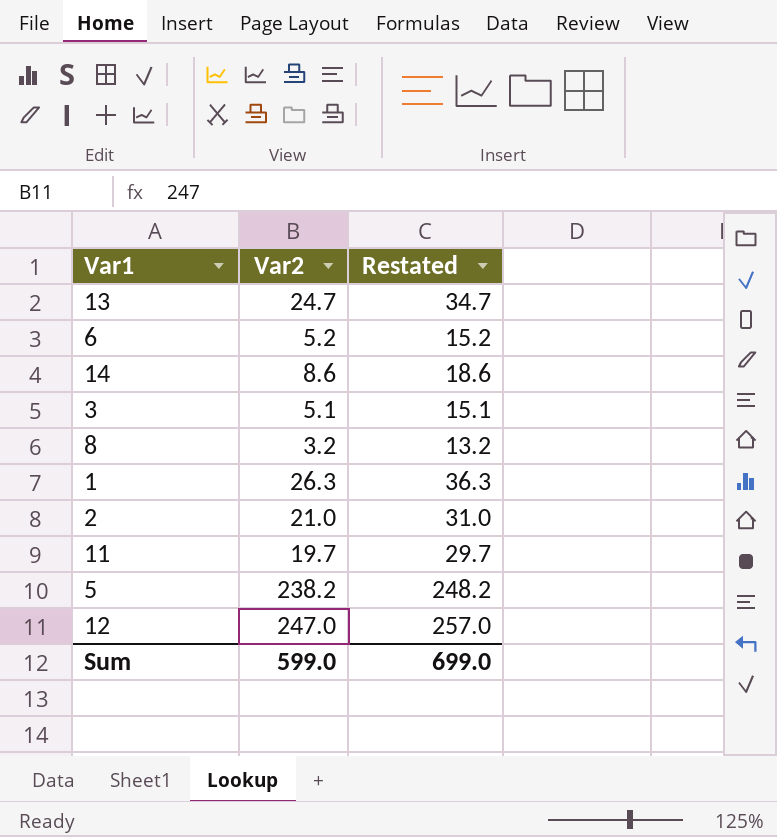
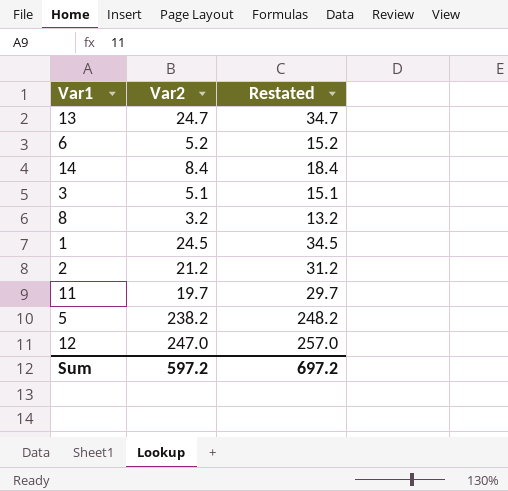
14 | Var2: 8.6 -> 8.4
14 | Restated: 18.6 -> 18.4
1 | Var2: 26.3 -> 24.5
1 | Restated: 36.3 -> 34.5
2 | Var2: 21.0 -> 21.2
2 | Restated: 31.0 -> 31.2
Sum | Var2: 599.0 -> 597.2
Sum | Restated: 699.0 -> 697.2

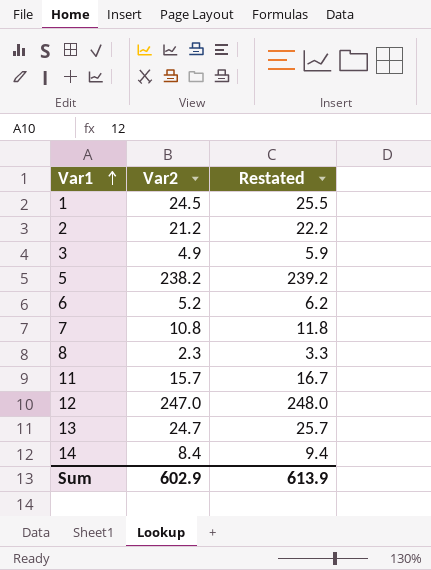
row order: none -> Var1 ascending
column Restated | formula: [Var2] + 10 -> [Var2] + 1
3 | Var2: 5.1 -> 4.9
row 7: none -> 10.8 | 11.8
8 | Var2: 3.2 -> 2.3
11 | Var2: 19.7 -> 15.7
Sum | Var2: 597.2 -> 602.9
Sum | Restated: 697.2 -> 613.9

